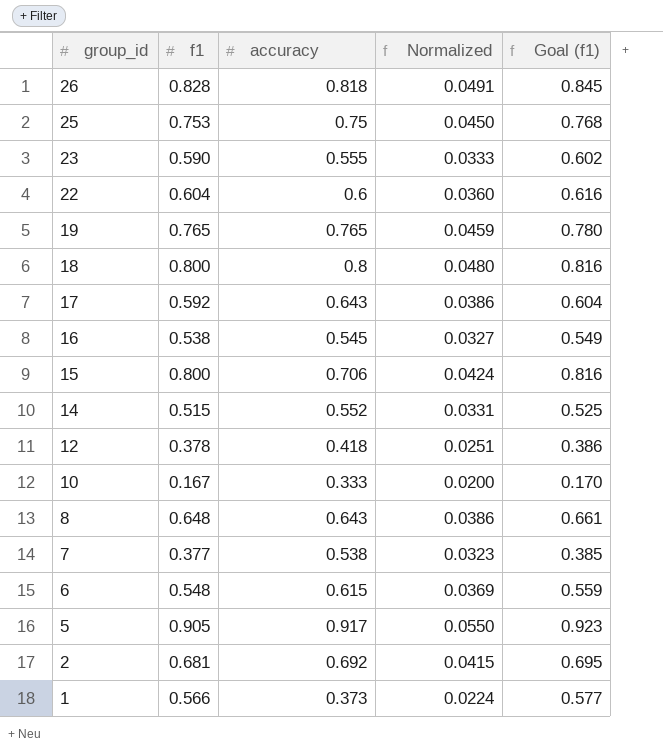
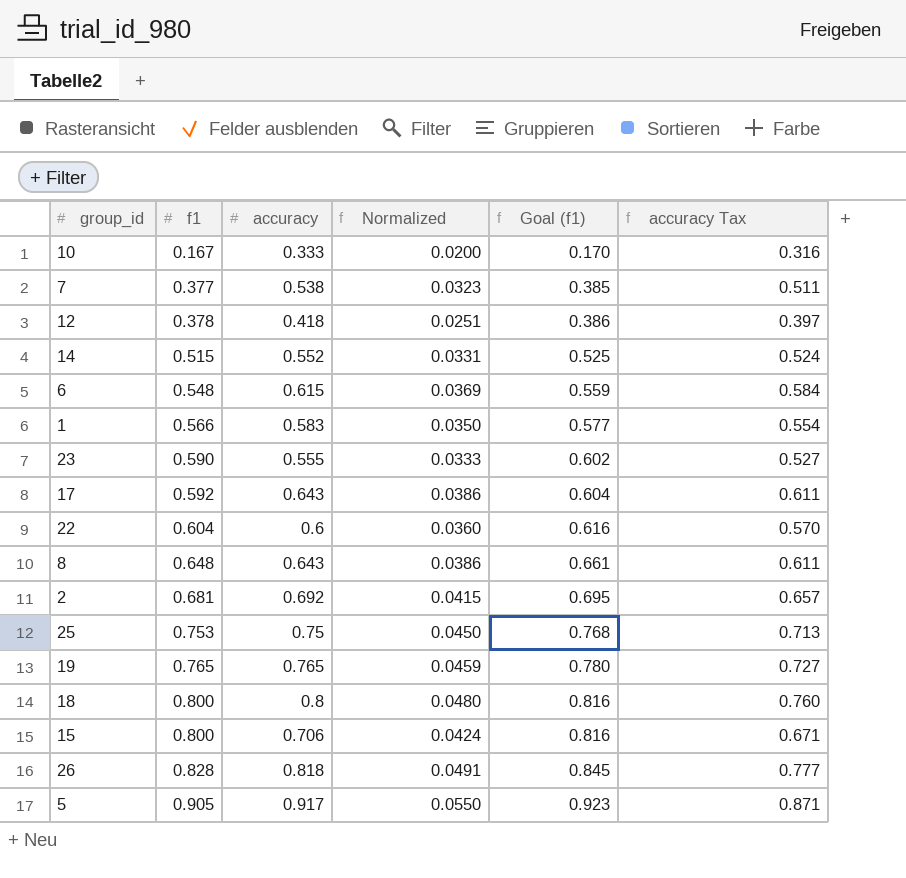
row order: group_id descending -> f1 ascending
column accuracy Tax | formula: none -> [accuracy] * 0.95
row 16: 0.538 | 0.545 | 0.0327 | 0.549 -> none
1 | accuracy: 0.373 -> 0.583
1 | Normalized: 0.0224 -> 0.0350

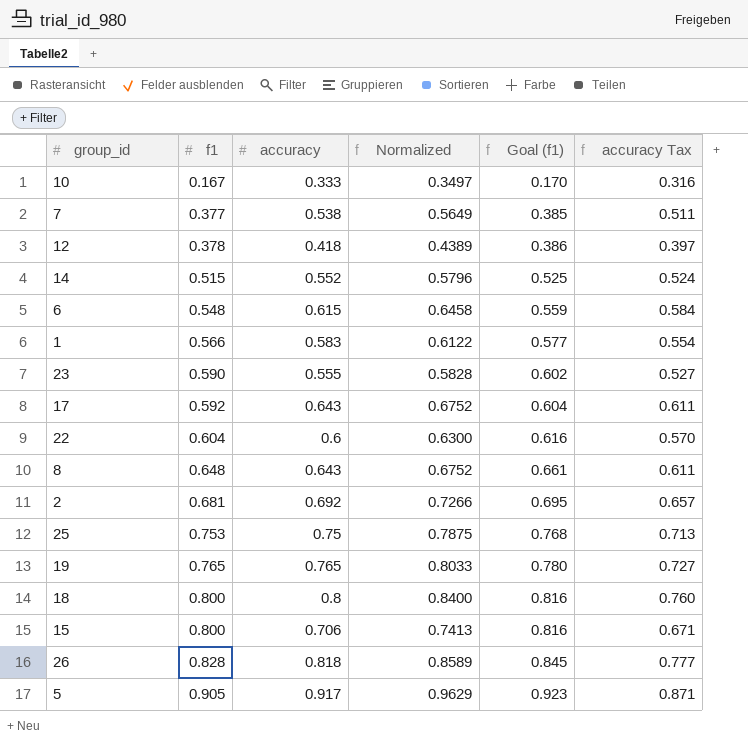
column Normalized | formula: [accuracy] * 0.06 -> [accuracy] * 1.05

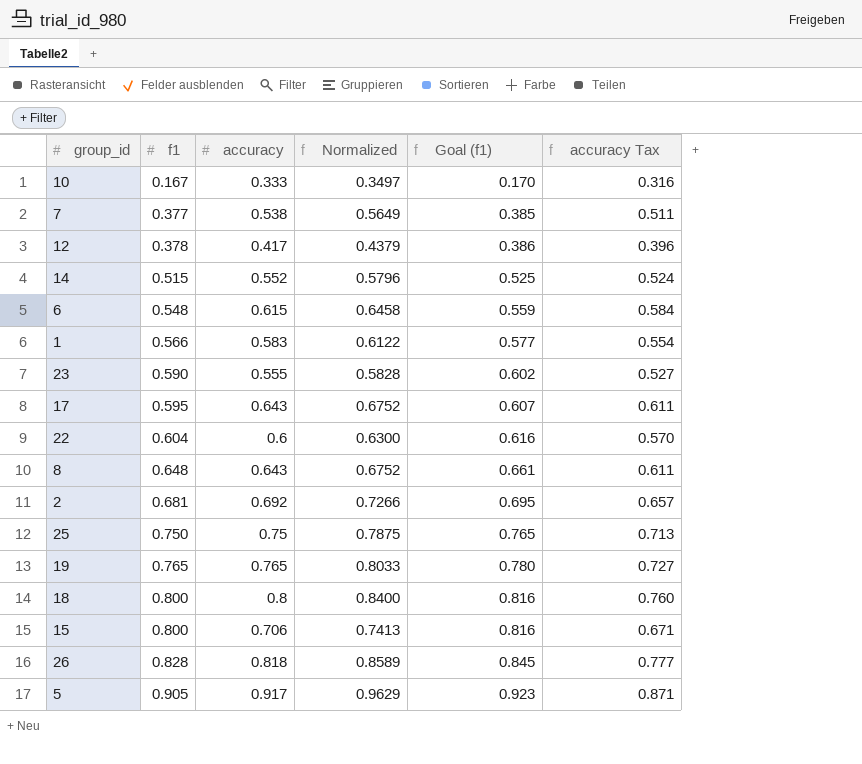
12 | accuracy: 0.418 -> 0.417
12 | Normalized: 0.4389 -> 0.4379
12 | accuracy Tax: 0.397 -> 0.396
17 | f1: 0.592 -> 0.595
17 | Goal (f1): 0.604 -> 0.607
25 | f1: 0.753 -> 0.750
25 | Goal (f1): 0.768 -> 0.765

